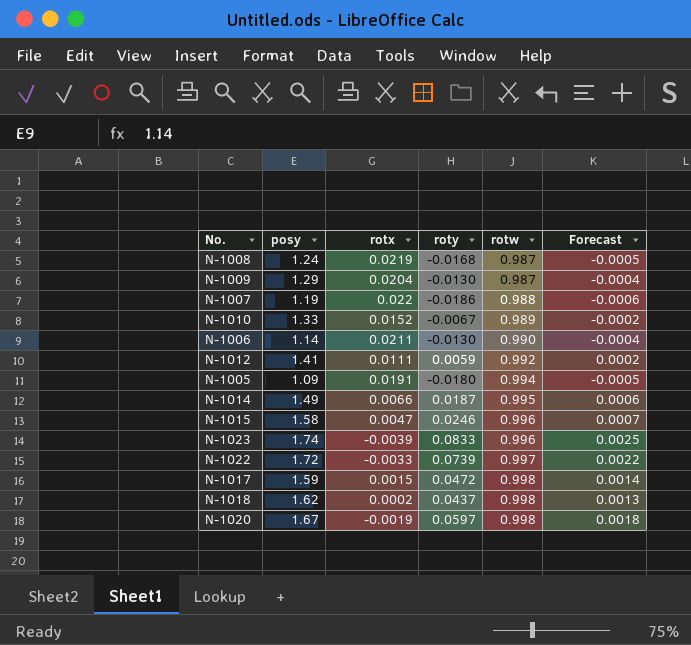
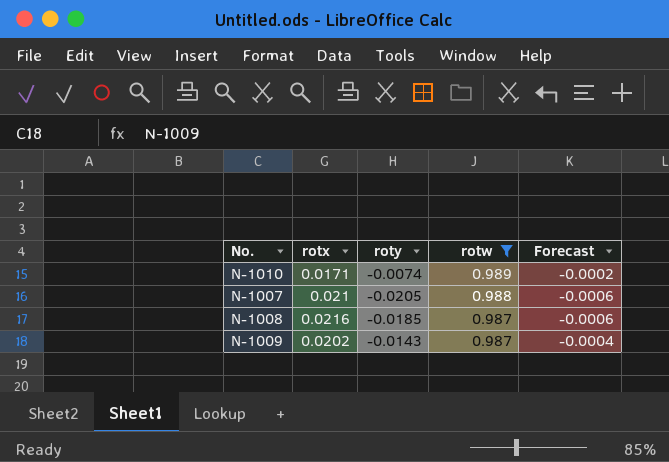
filter: none -> rotw <= 0.989
row order: rotw ascending -> rotw descending
column posy | position: 2 -> none
N-1010 | rotx: 0.0152 -> 0.0171
N-1010 | roty: -0.0067 -> -0.0074
N-1007 | rotx: 0.022 -> 0.021
N-1007 | roty: -0.0186 -> -0.0205
N-1008 | rotx: 0.0219 -> 0.0216
N-1008 | roty: -0.0168 -> -0.0185
N-1008 | Forecast: -0.0005 -> -0.0006
N-1009 | rotx: 0.0204 -> 0.0202
N-1009 | roty: -0.0130 -> -0.0143

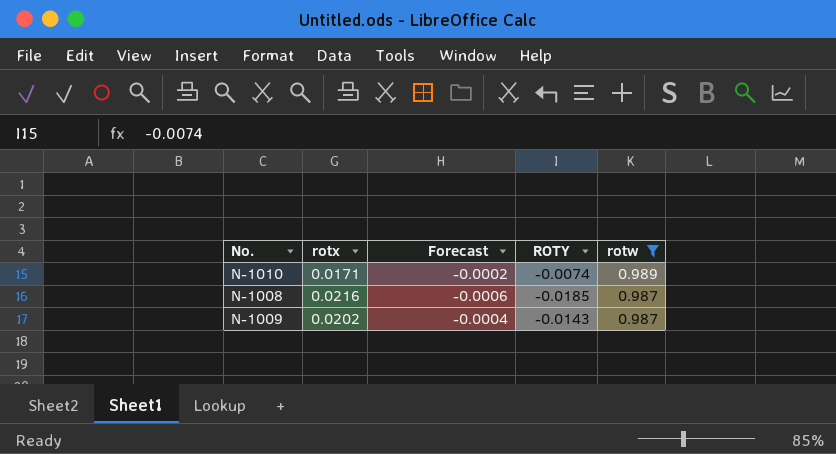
column Forecast | position: 5 -> 3
column name: roty -> ROTY
row N-1007: 0.021 | -0.0205 | 0.988 | -0.0006 -> none

